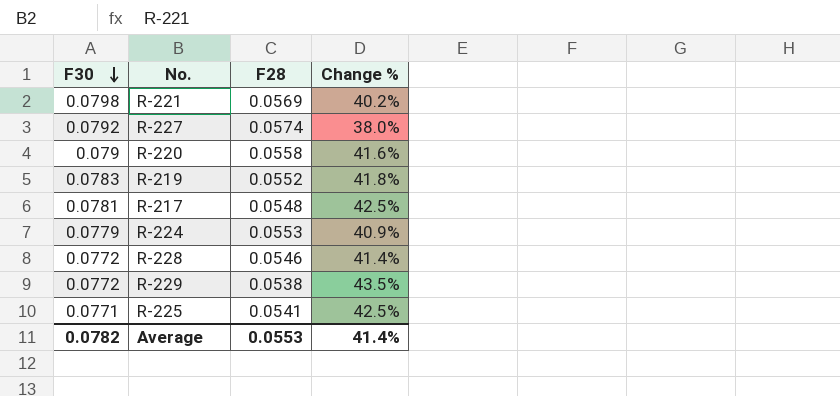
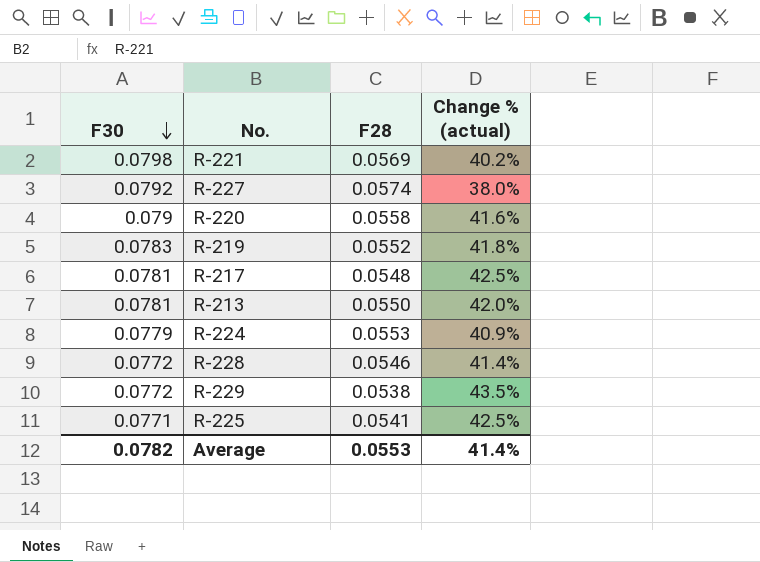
column name: Change % -> Change % (actual)
row R-213: none -> 0.0781 | 0.0550 | 42.0%

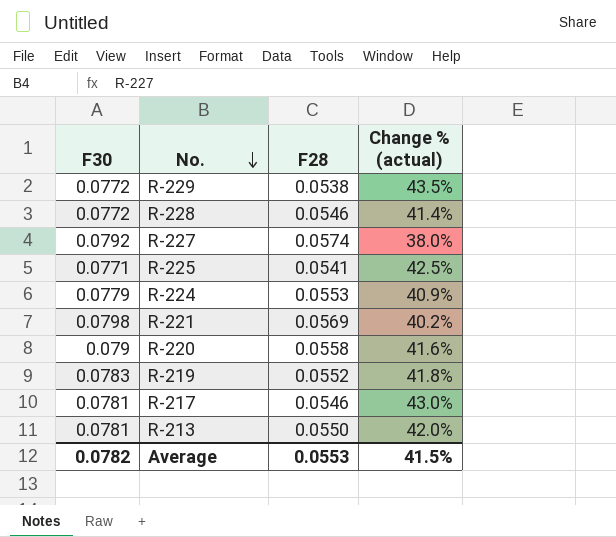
row order: F30 descending -> No. descending
R-217 | F28: 0.0548 -> 0.0546
R-217 | Change % (actual): 42.5% -> 43.0%
Average | Change % (actual): 41.4% -> 41.5%

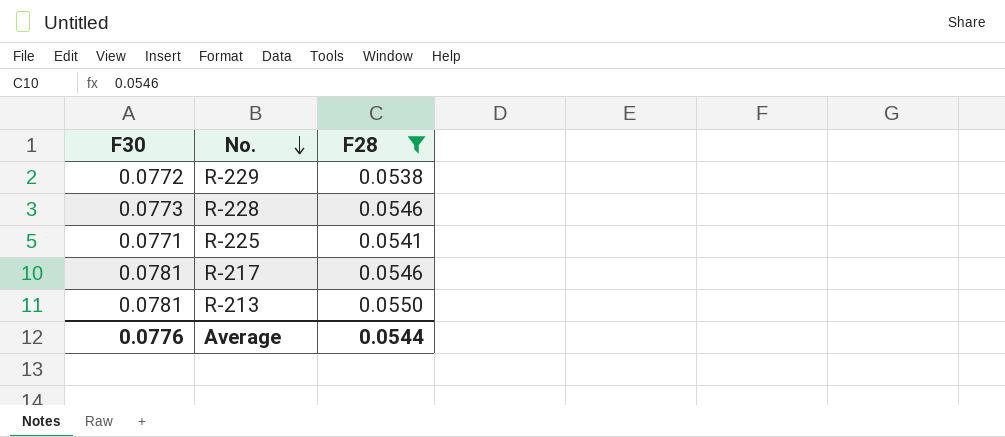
filter: none -> F28 <= 0.0550
column Change % (actual) | formula: ([F30] - [F28]) / [F28] -> none
R-228 | F30: 0.0772 -> 0.0773
Average | F30: 0.0782 -> 0.0776
Average | F28: 0.0553 -> 0.0544

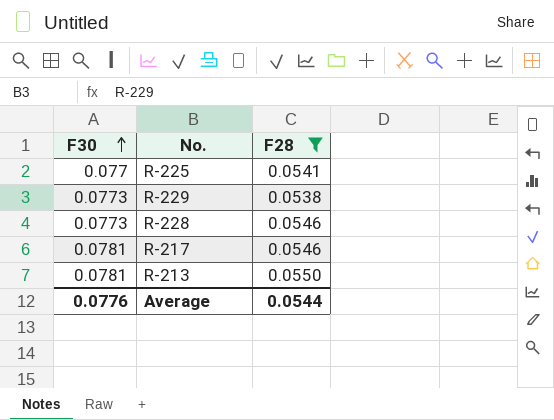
row order: No. descending -> F30 ascending
R-225 | F30: 0.0771 -> 0.077
R-229 | F30: 0.0772 -> 0.0773

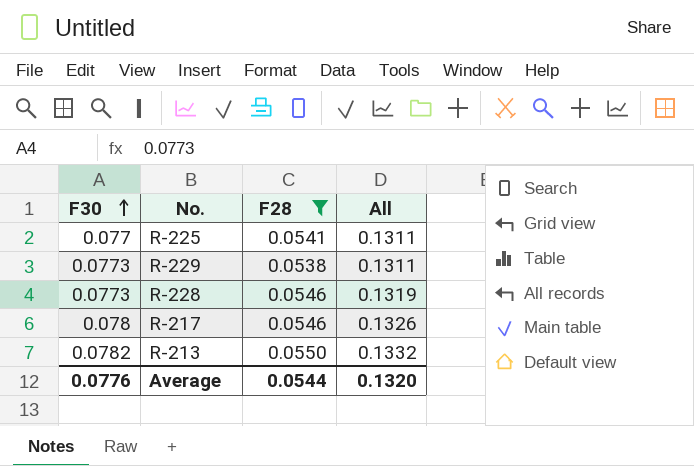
column All | formula: none -> [F30] + [F28]
R-217 | F30: 0.0781 -> 0.078
R-213 | F30: 0.0781 -> 0.0782

